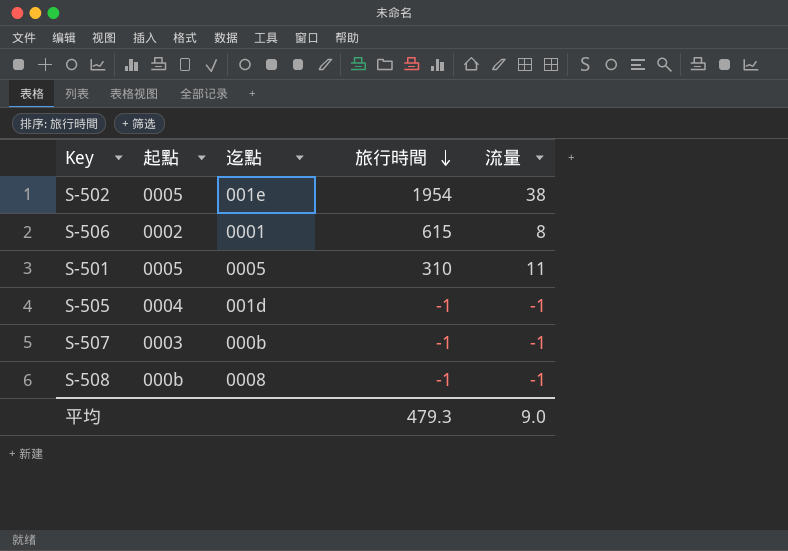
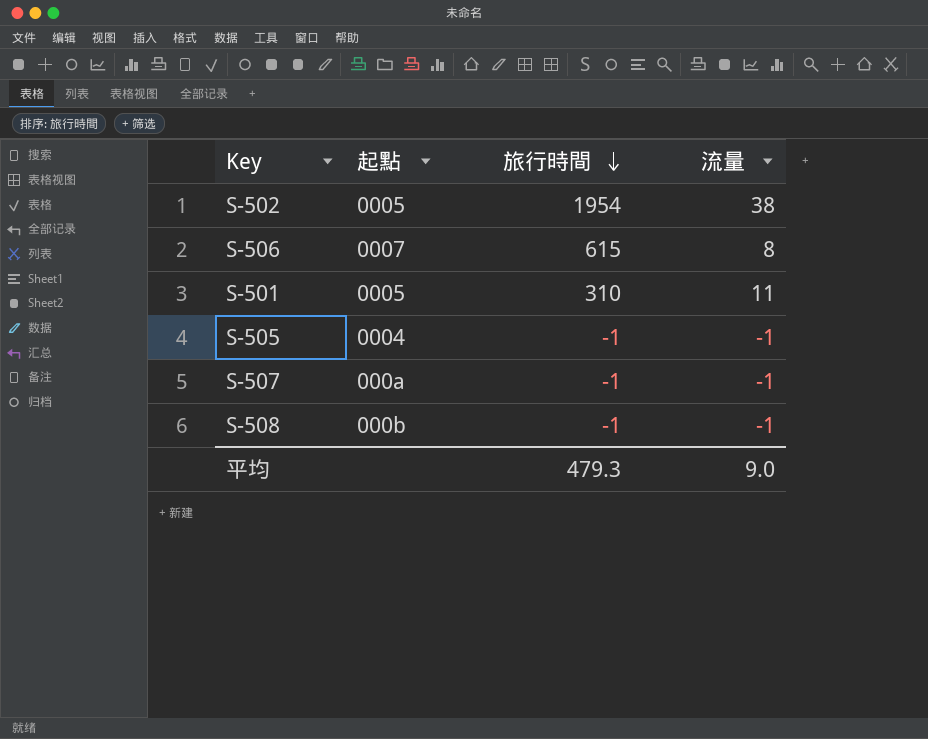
column 迄點 | position: 3 -> none
S-506 | 起點: 0002 -> 0007
S-507 | 起點: 0003 -> 000a

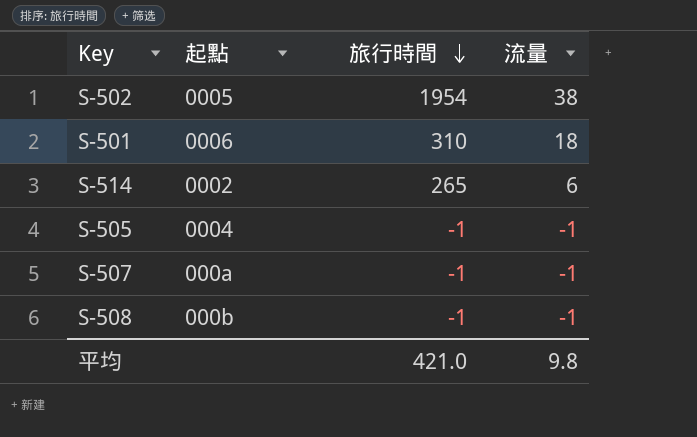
row S-506: 0007 | 615 | 8 -> none
S-501 | 起點: 0005 -> 0006
S-501 | 流量: 11 -> 18
row S-514: none -> 0002 | 265 | 6
平均 | 旅行時間: 479.3 -> 421.0
平均 | 流量: 9.0 -> 9.8

